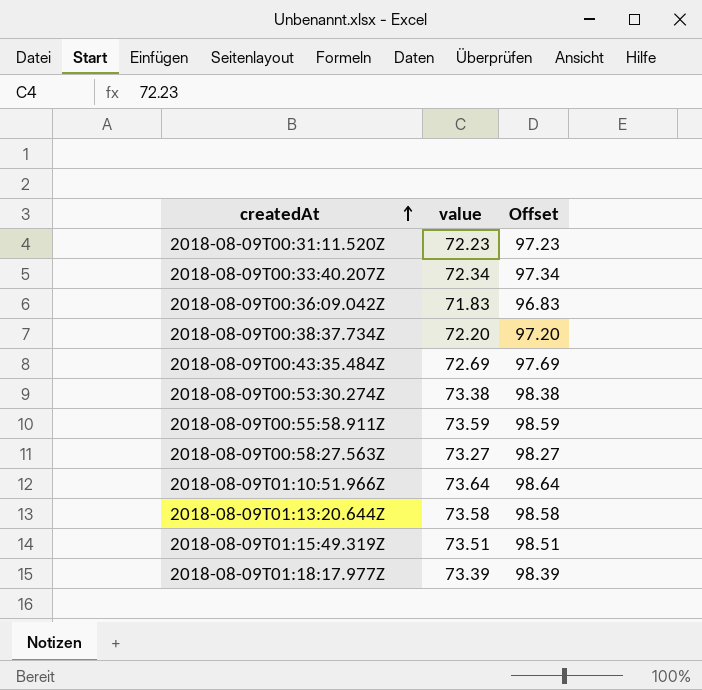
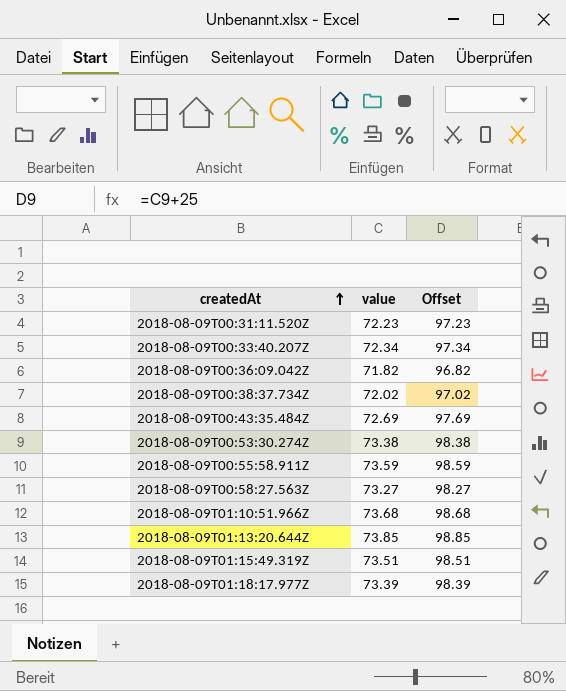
2018-08-09T00:36:09.042Z | value: 71.83 -> 71.82
2018-08-09T00:36:09.042Z | Offset: 96.83 -> 96.82
2018-08-09T00:38:37.734Z | value: 72.20 -> 72.02
2018-08-09T00:38:37.734Z | Offset: 97.20 -> 97.02
2018-08-09T01:10:51.966Z | value: 73.64 -> 73.68
2018-08-09T01:10:51.966Z | Offset: 98.64 -> 98.68
2018-08-09T01:13:20.644Z | value: 73.58 -> 73.85
2018-08-09T01:13:20.644Z | Offset: 98.58 -> 98.85

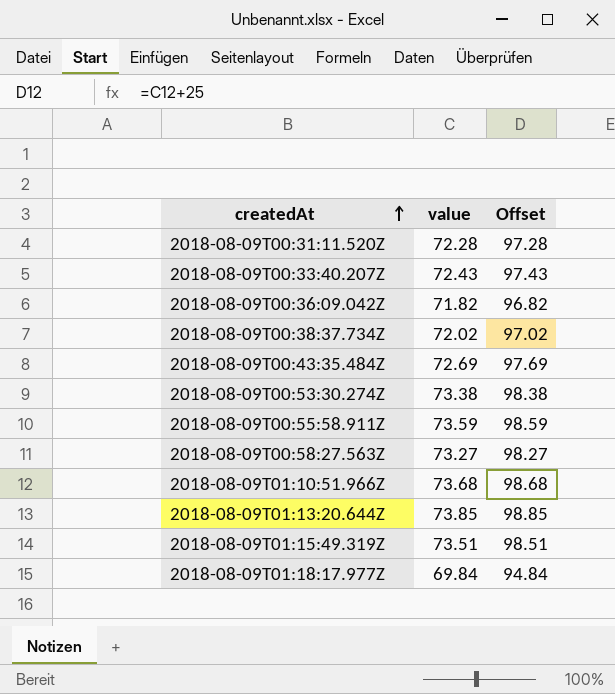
2018-08-09T00:31:11.520Z | value: 72.23 -> 72.28
2018-08-09T00:31:11.520Z | Offset: 97.23 -> 97.28
2018-08-09T00:33:40.207Z | value: 72.34 -> 72.43
2018-08-09T00:33:40.207Z | Offset: 97.34 -> 97.43
2018-08-09T01:18:17.977Z | value: 73.39 -> 69.84
2018-08-09T01:18:17.977Z | Offset: 98.39 -> 94.84

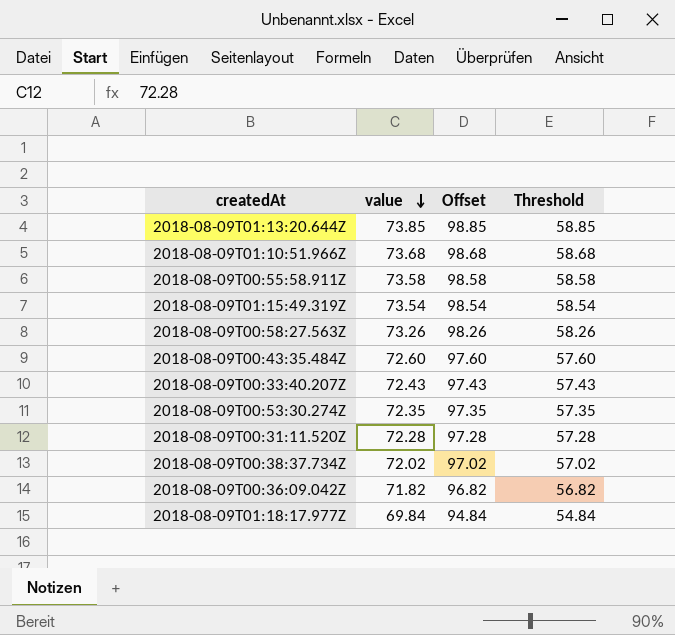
row order: createdAt ascending -> value descending
column Threshold | formula: none -> [value] - 15
2018-08-09T00:55:58.911Z | value: 73.59 -> 73.58
2018-08-09T00:55:58.911Z | Offset: 98.59 -> 98.58
2018-08-09T01:15:49.319Z | value: 73.51 -> 73.54
2018-08-09T01:15:49.319Z | Offset: 98.51 -> 98.54
2018-08-09T00:58:27.563Z | value: 73.27 -> 73.26
2018-08-09T00:58:27.563Z | Offset: 98.27 -> 98.26
2018-08-09T00:43:35.484Z | value: 72.69 -> 72.60
2018-08-09T00:43:35.484Z | Offset: 97.69 -> 97.60
2018-08-09T00:53:30.274Z | value: 73.38 -> 72.35
2018-08-09T00:53:30.274Z | Offset: 98.38 -> 97.35

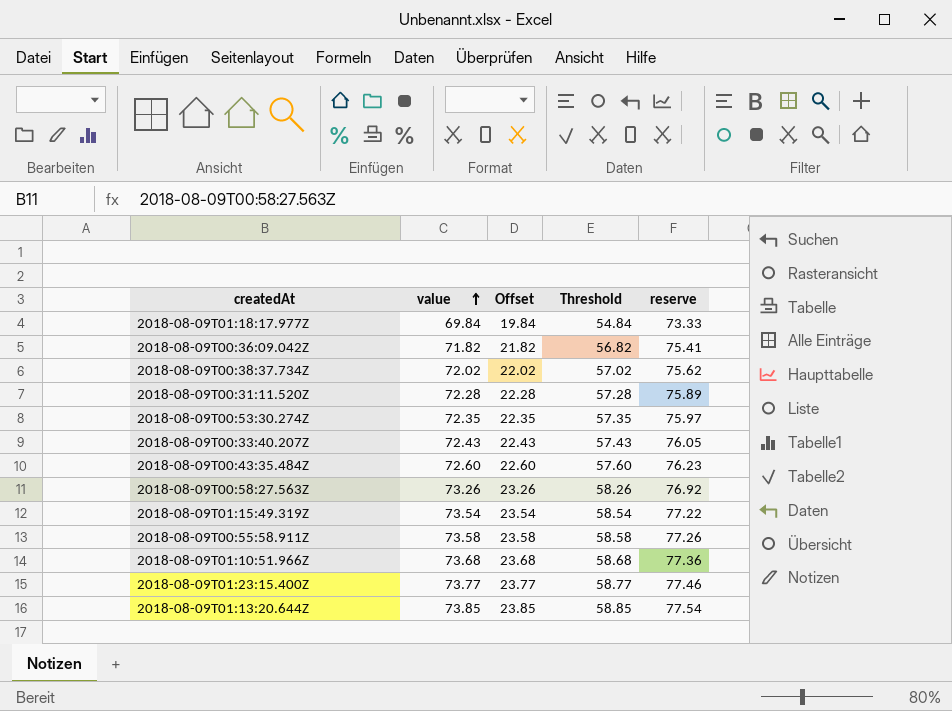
row order: value descending -> value ascending
column Offset | formula: [value] + 25 -> [value] - 50
column reserve | formula: none -> [value] * 1.05
row 2018-08-09T01:23:15.400Z: none -> 73.77 | 23.77 | 58.77 | 77.46

